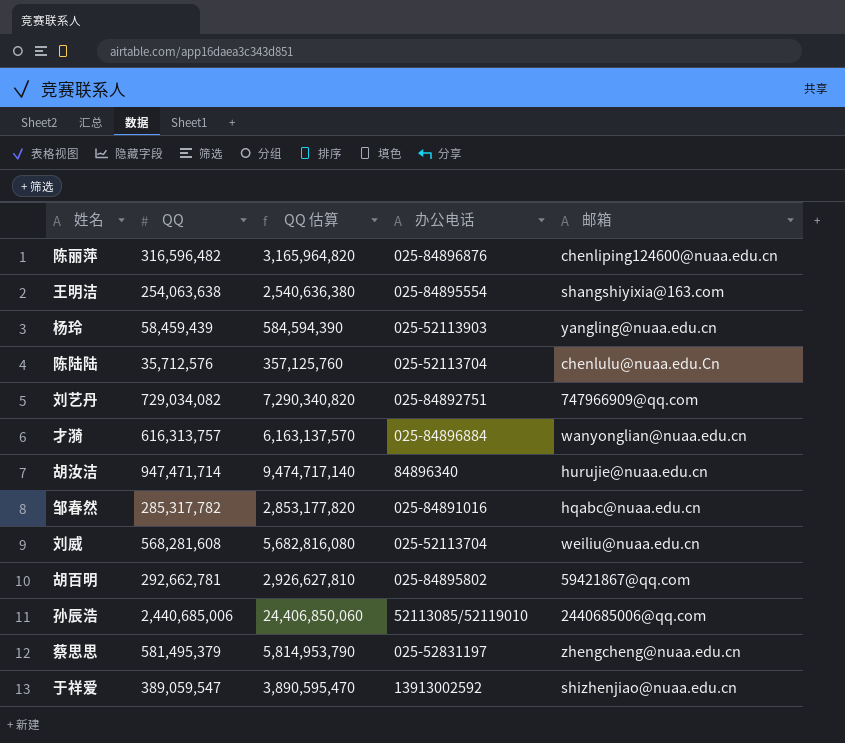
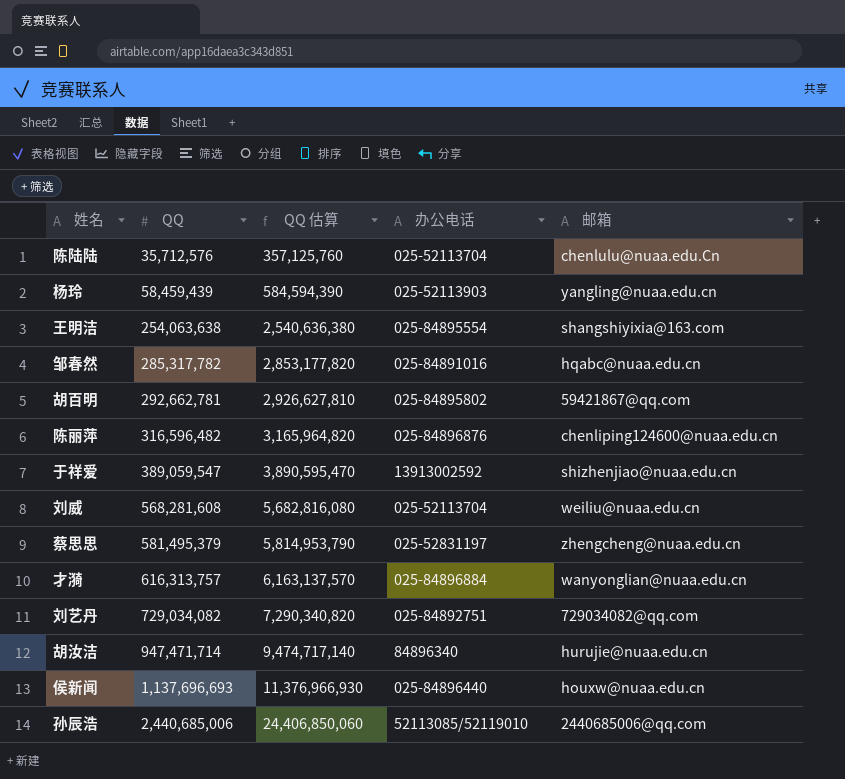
row order: none -> QQ ascending
刘艺丹 | 邮箱: 747966909@qq.com -> 729034082@qq.com
row 侯新闻: none -> 1,137,696,693 | 11,376,966,930 | 025-84896440 | houxw@nuaa.edu.cn

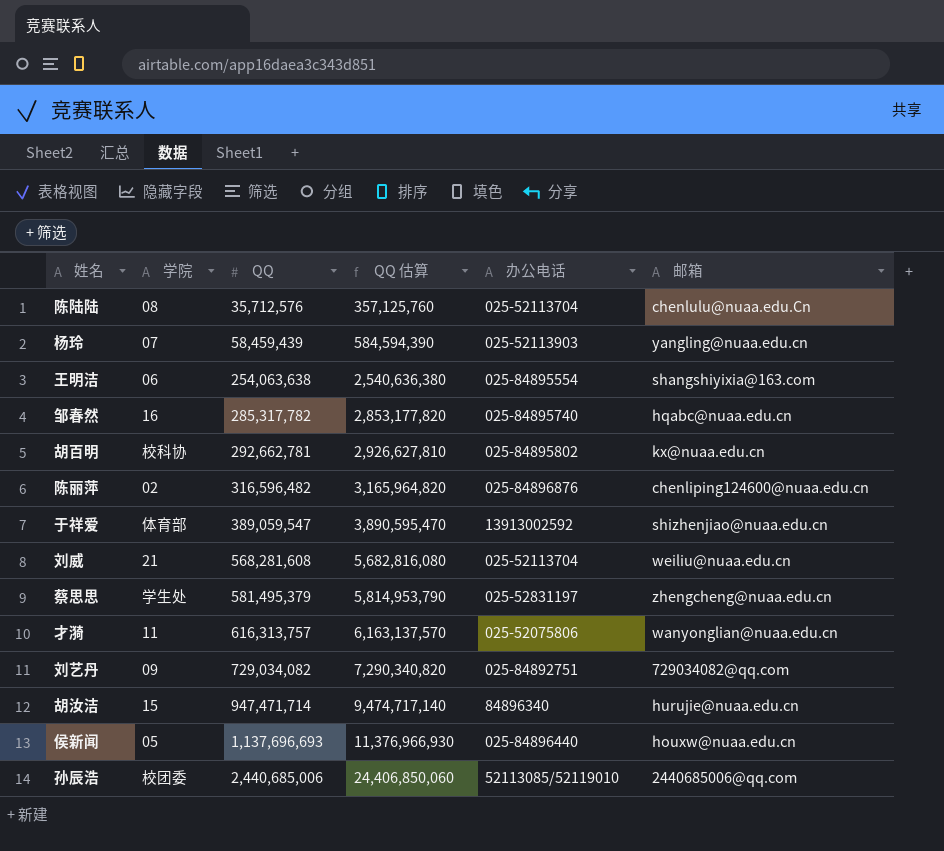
column 学院 | position: none -> 2
邹春然 | 办公电话: 025-84891016 -> 025-84895740
胡百明 | 邮箱: 59421867@qq.com -> kx@nuaa.edu.cn
才漪 | 办公电话: 025-84896884 -> 025-52075806

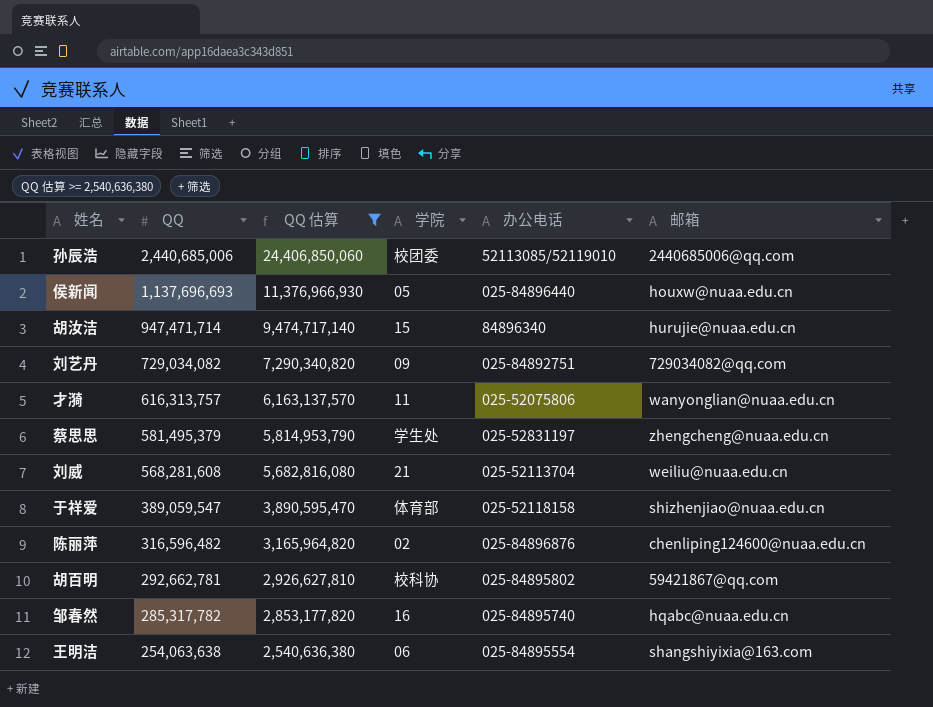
filter: none -> QQ 估算 >= 2,540,636,380
row order: QQ ascending -> QQ descending
column 学院 | position: 2 -> 4
于祥爱 | 办公电话: 13913002592 -> 025-52118158
胡百明 | 邮箱: kx@nuaa.edu.cn -> 59421867@qq.com

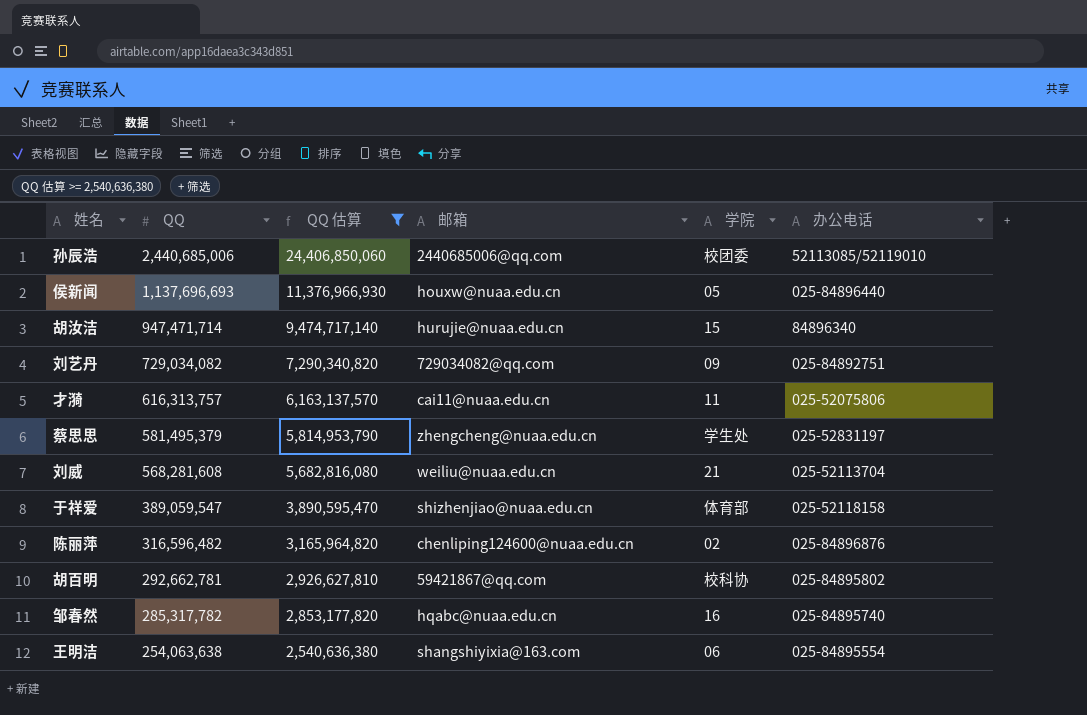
column 邮箱 | position: 6 -> 4
才漪 | 邮箱: wanyonglian@nuaa.edu.cn -> cai11@nuaa.edu.cn

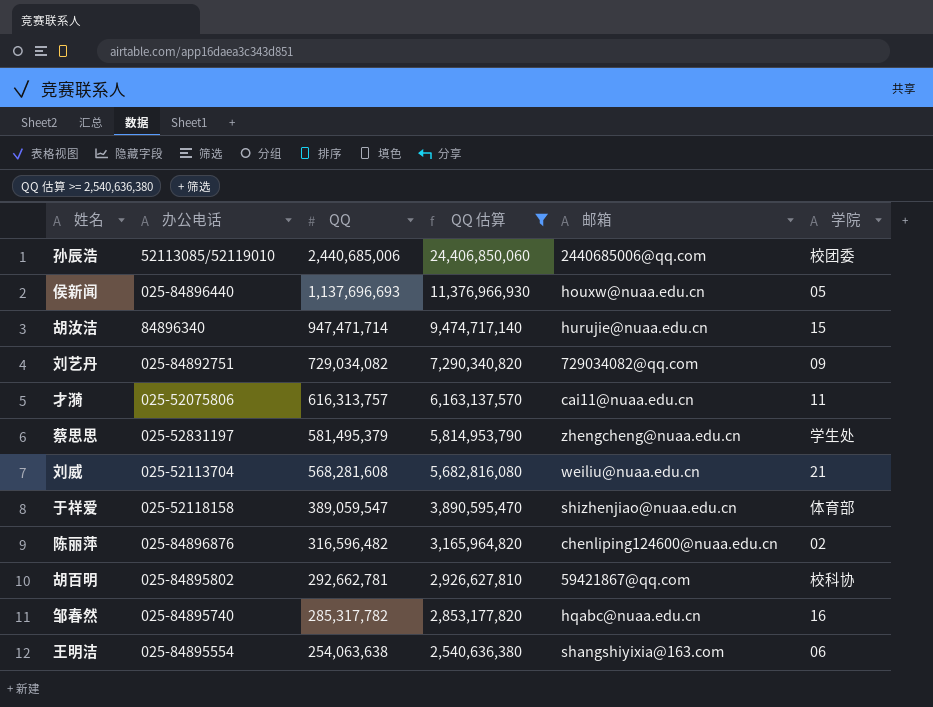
column 办公电话 | position: 6 -> 2

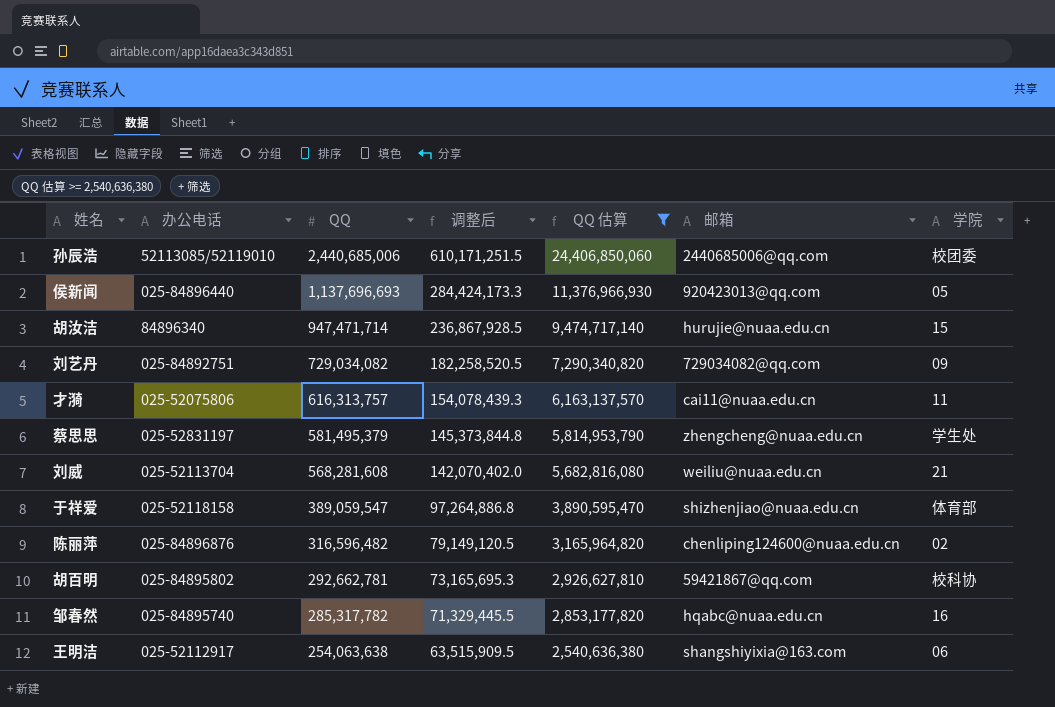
column 调整后 | formula: none -> [QQ] * 0.25
侯新闻 | 邮箱: houxw@nuaa.edu.cn -> 920423013@qq.com
王明洁 | 办公电话: 025-84895554 -> 025-52112917

